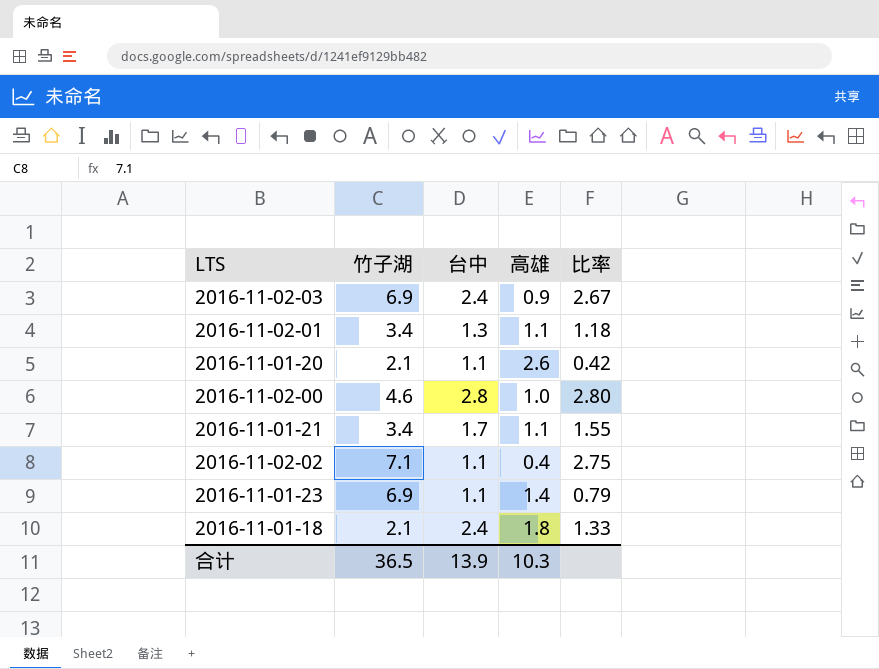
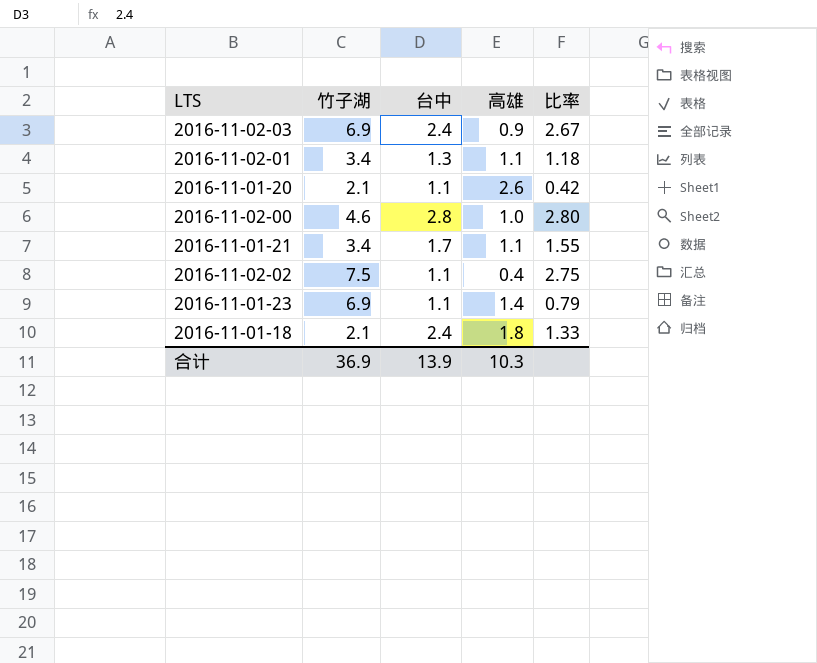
2016-11-02-02 | 竹子湖: 7.1 -> 7.5
合计 | 竹子湖: 36.5 -> 36.9

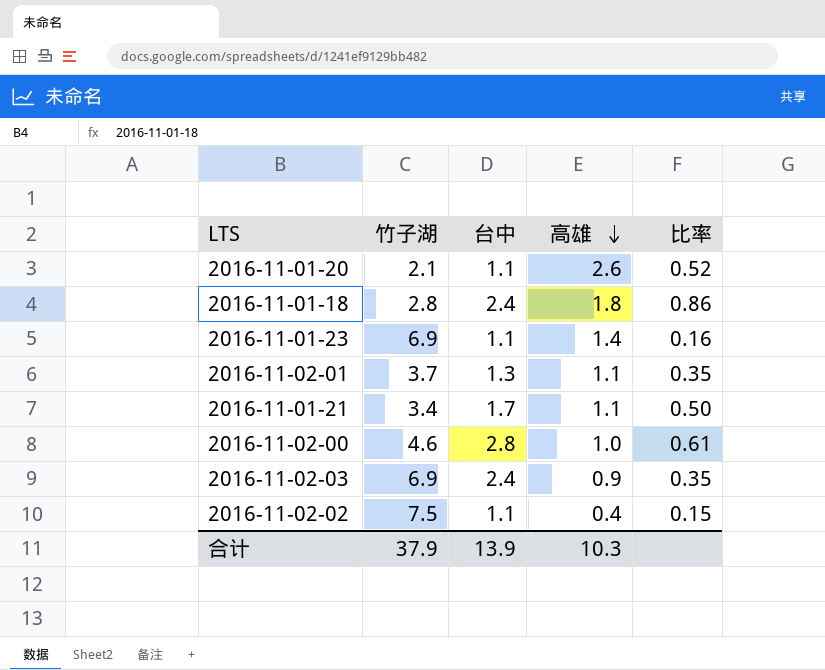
row order: none -> 高雄 descending
column 比率 | formula: [台中] / [高雄] -> [台中] / [竹子湖]
2016-11-01-18 | 竹子湖: 2.1 -> 2.8
2016-11-02-01 | 竹子湖: 3.4 -> 3.7
合计 | 竹子湖: 36.9 -> 37.9

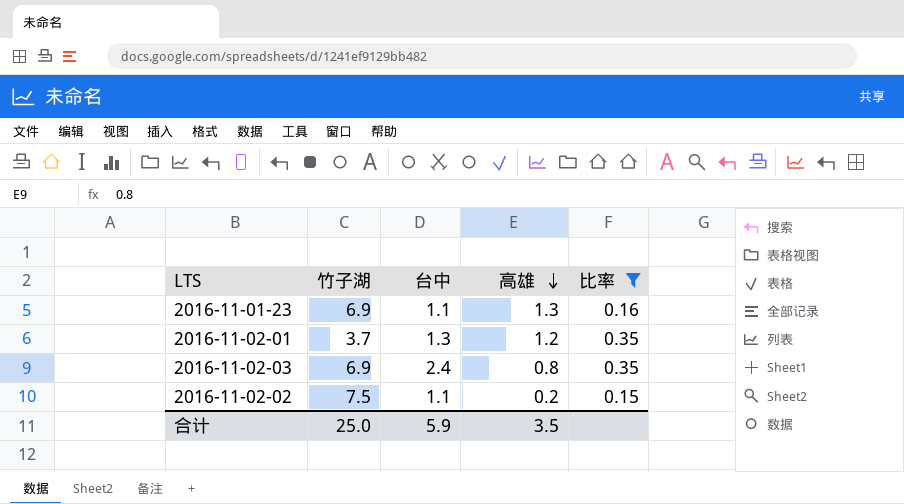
filter: none -> 比率 <= 0.35
2016-11-01-23 | 高雄: 1.4 -> 1.3
2016-11-02-01 | 高雄: 1.1 -> 1.2
2016-11-02-03 | 高雄: 0.9 -> 0.8
2016-11-02-02 | 高雄: 0.4 -> 0.2
合计 | 竹子湖: 37.9 -> 25.0
合计 | 台中: 13.9 -> 5.9
合计 | 高雄: 10.3 -> 3.5

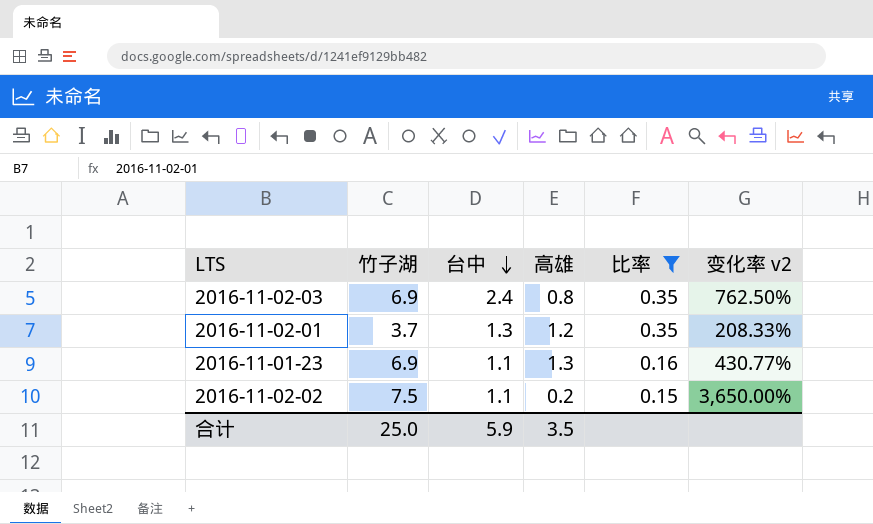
row order: 高雄 descending -> 台中 descending
column 变化率 v2 | formula: none -> ([竹子湖] - [高雄]) / [高雄]

